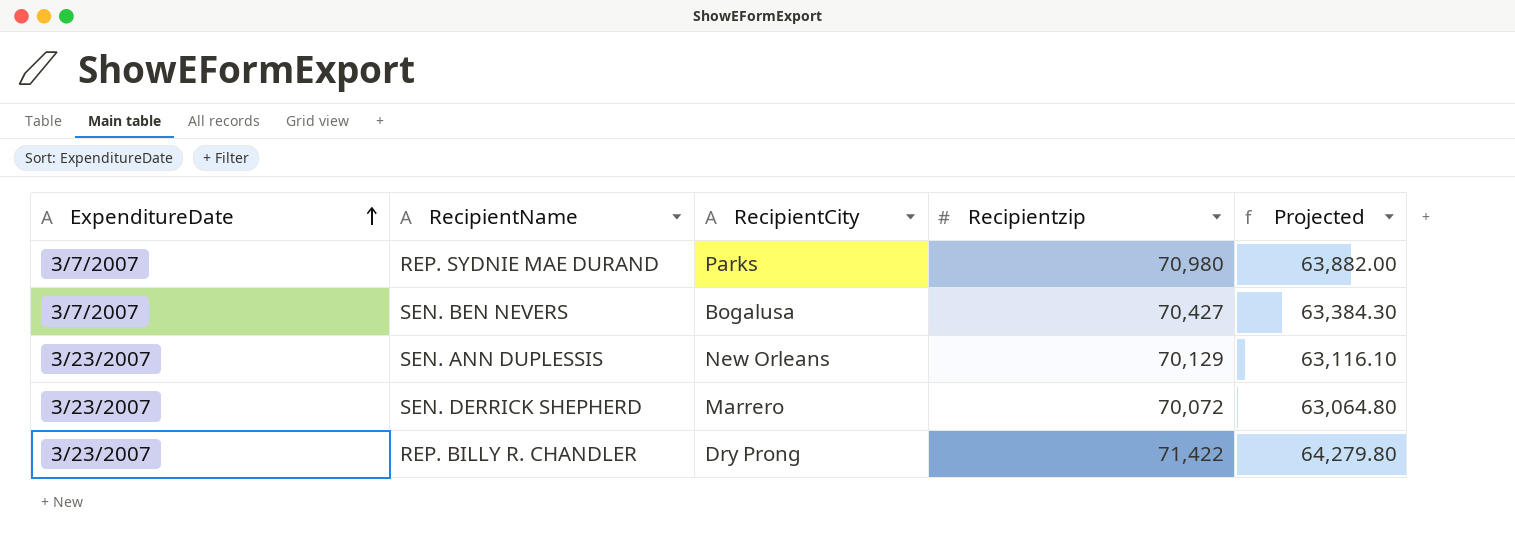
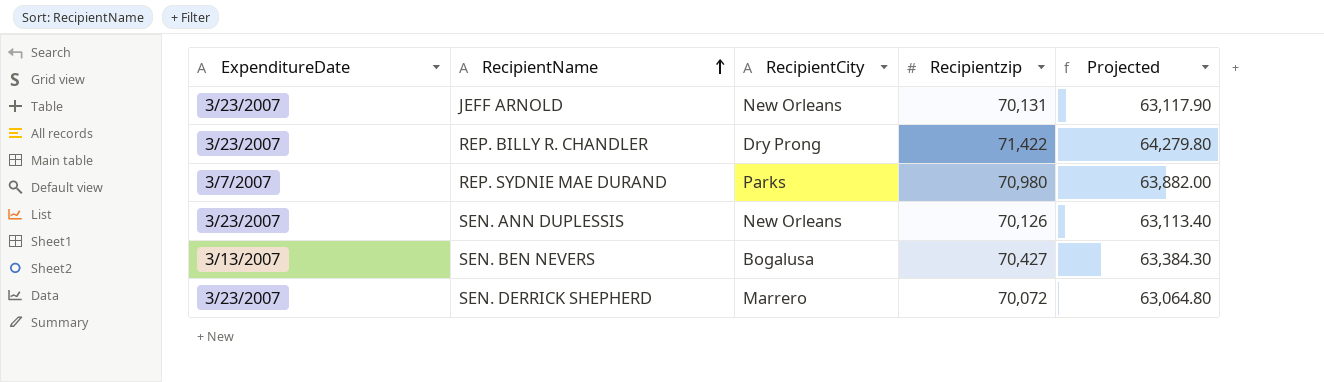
row order: ExpenditureDate ascending -> RecipientName ascending
row JEFF ARNOLD: none -> 3/23/2007 | New Orleans | 70,131 | 63,117.90
SEN. ANN DUPLESSIS | Recipientzip: 70,129 -> 70,126
SEN. ANN DUPLESSIS | Projected: 63,116.10 -> 63,113.40
SEN. BEN NEVERS | ExpenditureDate: 3/7/2007 -> 3/13/2007

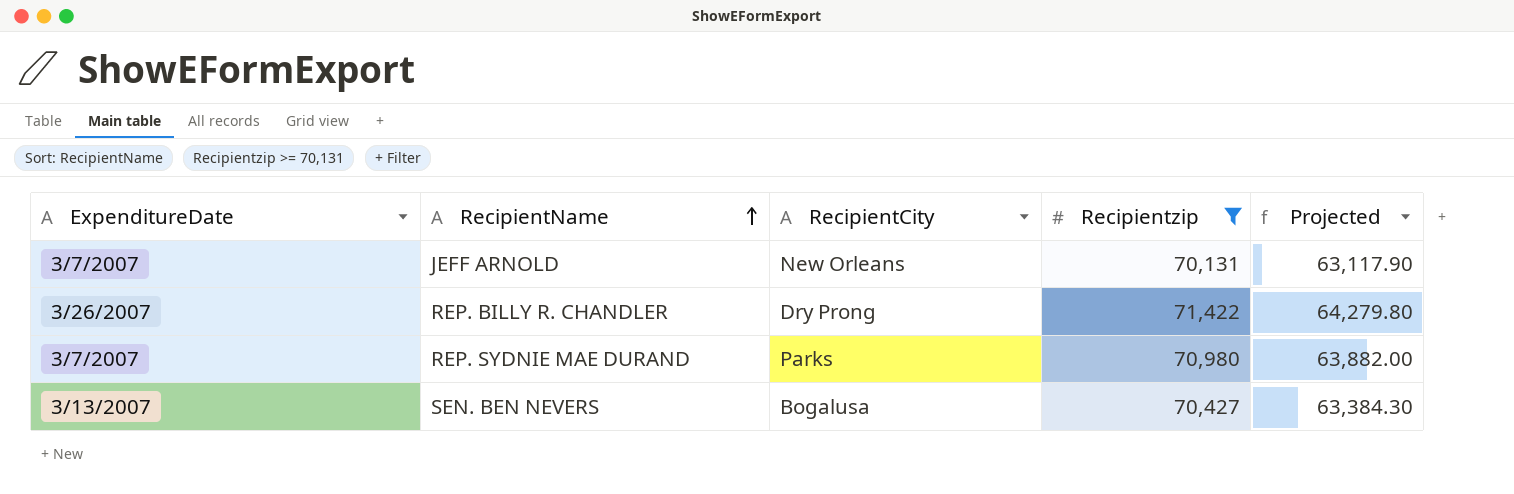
filter: none -> Recipientzip >= 70,131
JEFF ARNOLD | ExpenditureDate: 3/23/2007 -> 3/7/2007
REP. BILLY R. CHANDLER | ExpenditureDate: 3/23/2007 -> 3/26/2007

